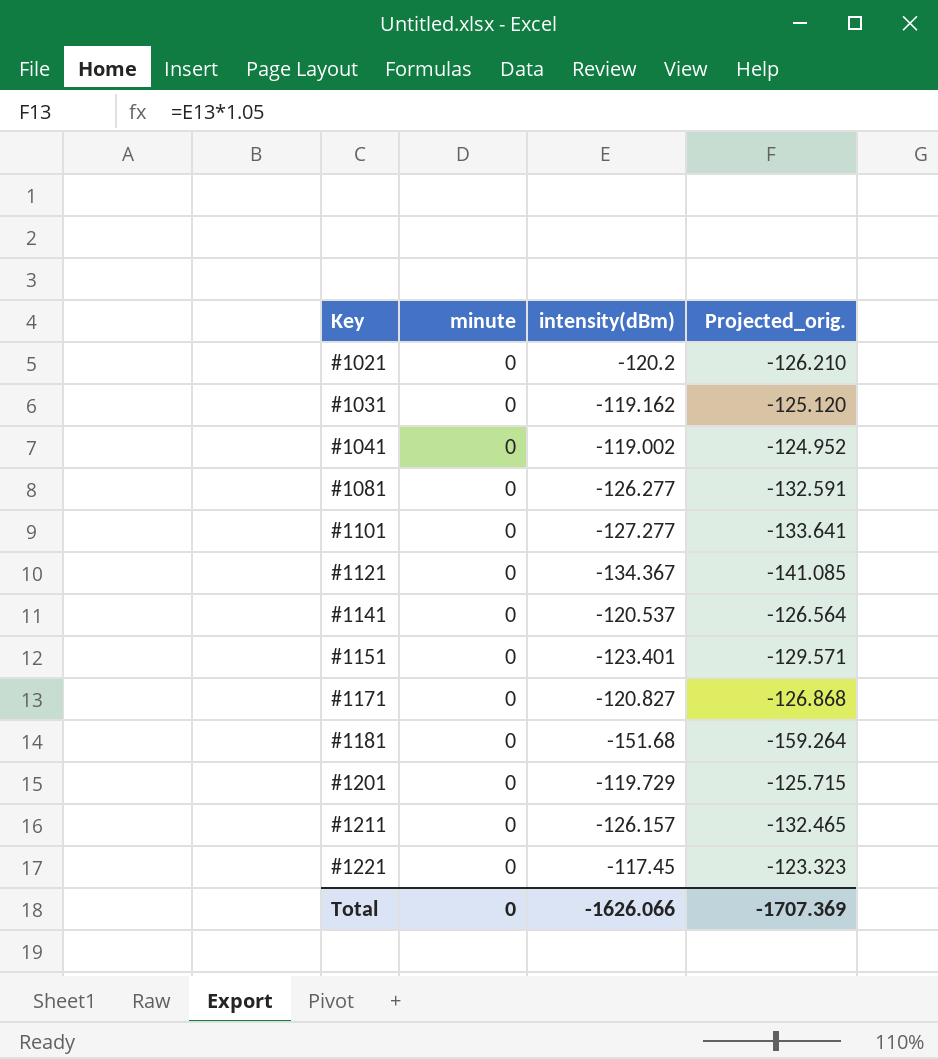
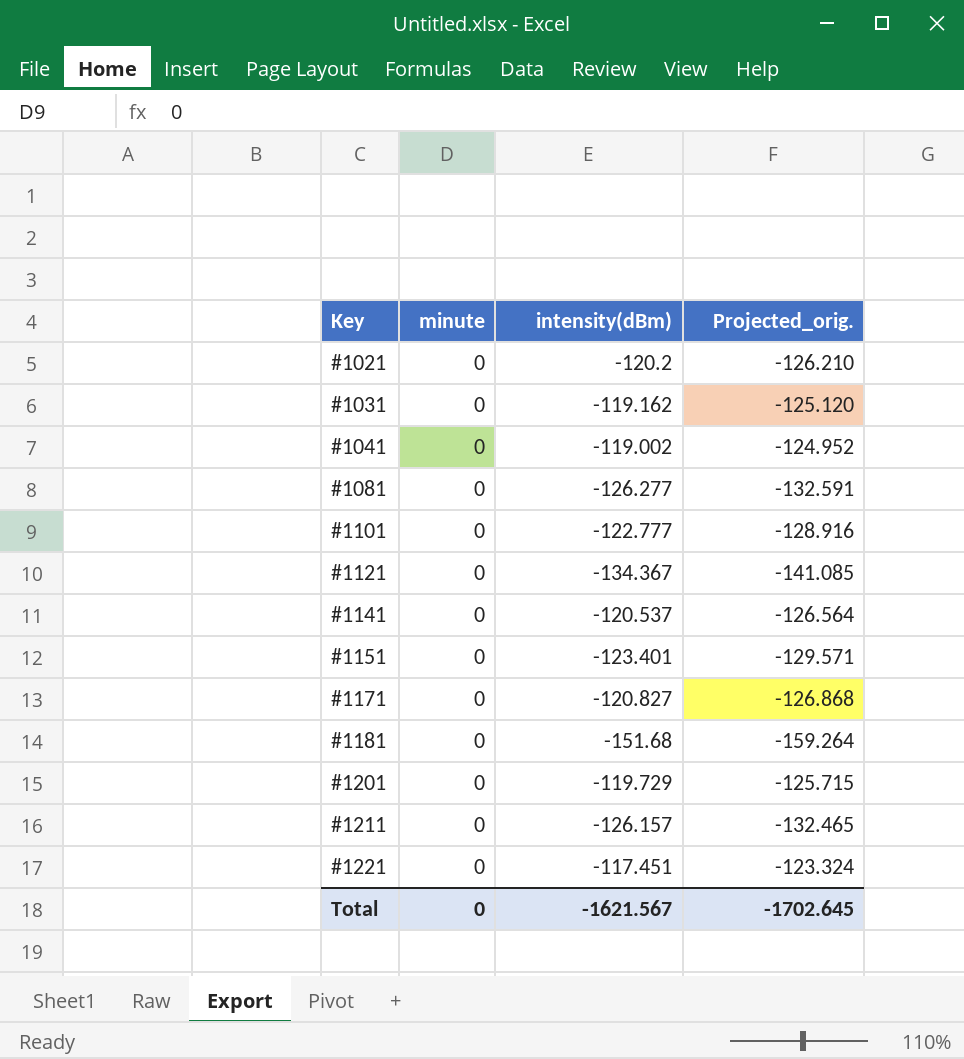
#1101 | intensity(dBm): -127.277 -> -122.777
#1101 | Projected_orig.: -133.641 -> -128.916
#1221 | intensity(dBm): -117.45 -> -117.451
#1221 | Projected_orig.: -123.323 -> -123.324
Total | intensity(dBm): -1626.066 -> -1621.567
Total | Projected_orig.: -1707.369 -> -1702.645

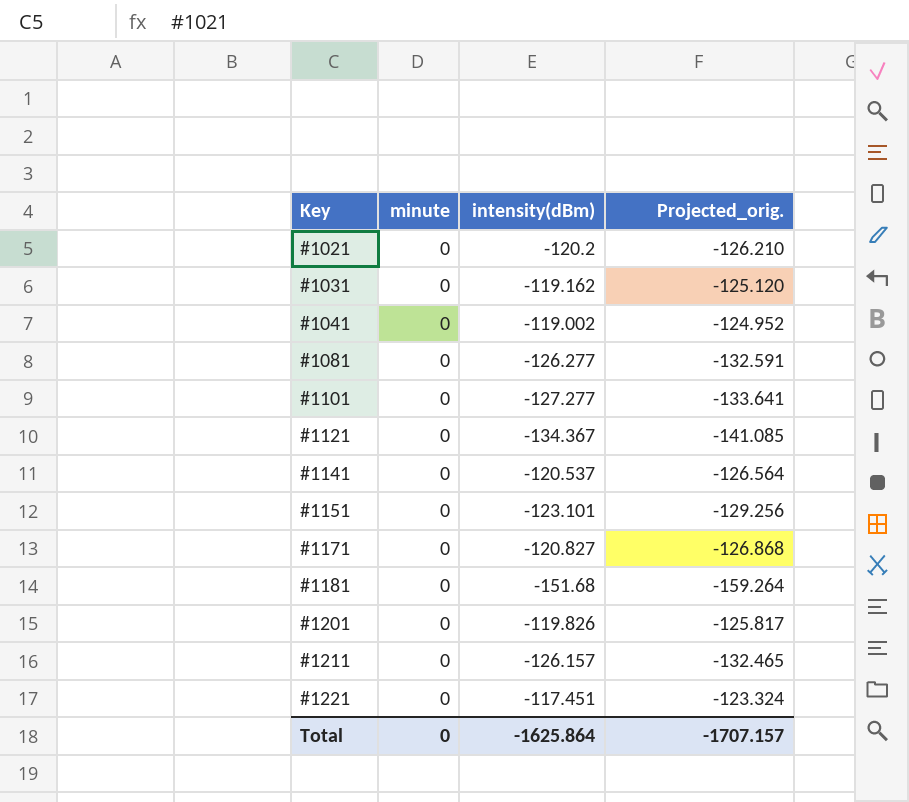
#1101 | intensity(dBm): -122.777 -> -127.277
#1101 | Projected_orig.: -128.916 -> -133.641
#1151 | intensity(dBm): -123.401 -> -123.101
#1151 | Projected_orig.: -129.571 -> -129.256
#1201 | intensity(dBm): -119.729 -> -119.826
#1201 | Projected_orig.: -125.715 -> -125.817
Total | intensity(dBm): -1621.567 -> -1625.864
Total | Projected_orig.: -1702.645 -> -1707.157

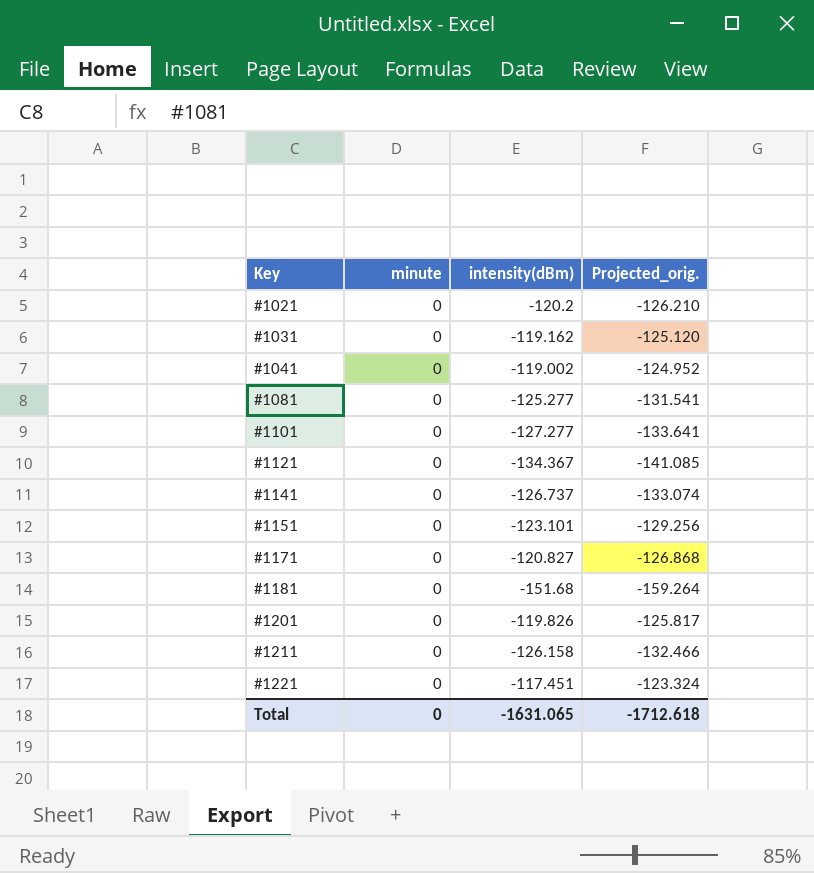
#1081 | intensity(dBm): -126.277 -> -125.277
#1081 | Projected_orig.: -132.591 -> -131.541
#1141 | intensity(dBm): -120.537 -> -126.737
#1141 | Projected_orig.: -126.564 -> -133.074
#1211 | intensity(dBm): -126.157 -> -126.158
#1211 | Projected_orig.: -132.465 -> -132.466
Total | intensity(dBm): -1625.864 -> -1631.065
Total | Projected_orig.: -1707.157 -> -1712.618

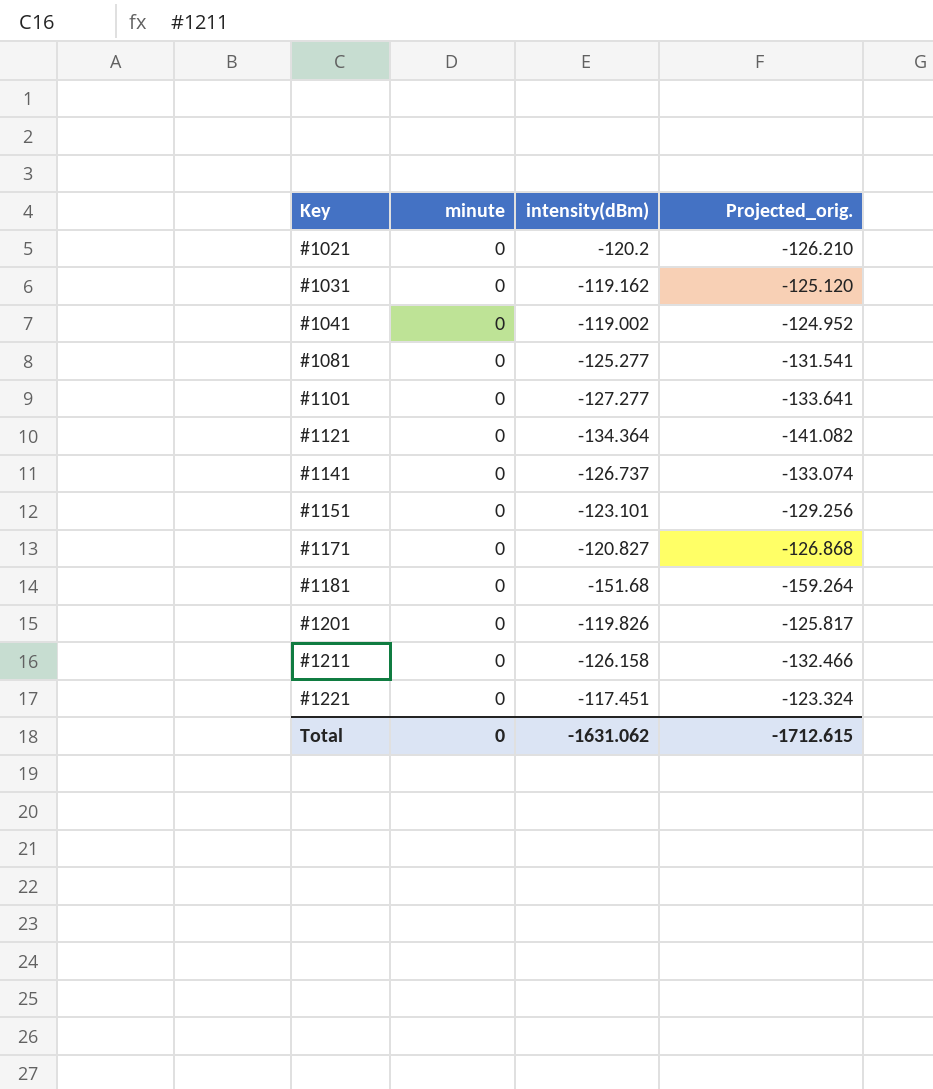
#1121 | intensity(dBm): -134.367 -> -134.364
#1121 | Projected_orig.: -141.085 -> -141.082
Total | intensity(dBm): -1631.065 -> -1631.062
Total | Projected_orig.: -1712.618 -> -1712.615

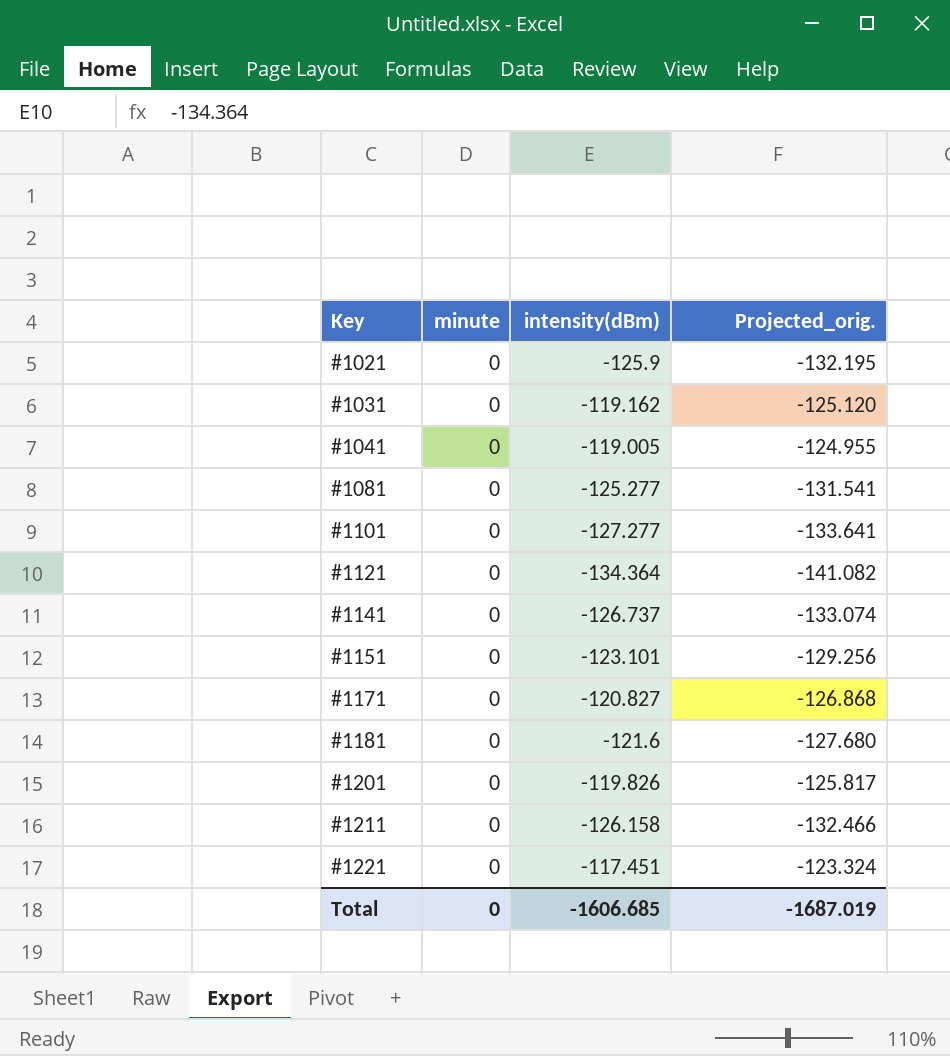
#1021 | intensity(dBm): -120.2 -> -125.9
#1021 | Projected_orig.: -126.210 -> -132.195
#1041 | intensity(dBm): -119.002 -> -119.005
#1041 | Projected_orig.: -124.952 -> -124.955
#1181 | intensity(dBm): -151.68 -> -121.6
#1181 | Projected_orig.: -159.264 -> -127.680
Total | intensity(dBm): -1631.062 -> -1606.685
Total | Projected_orig.: -1712.615 -> -1687.019

